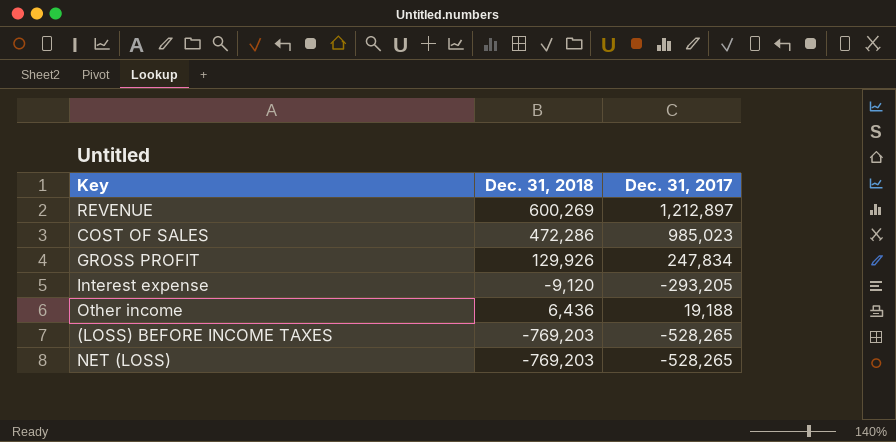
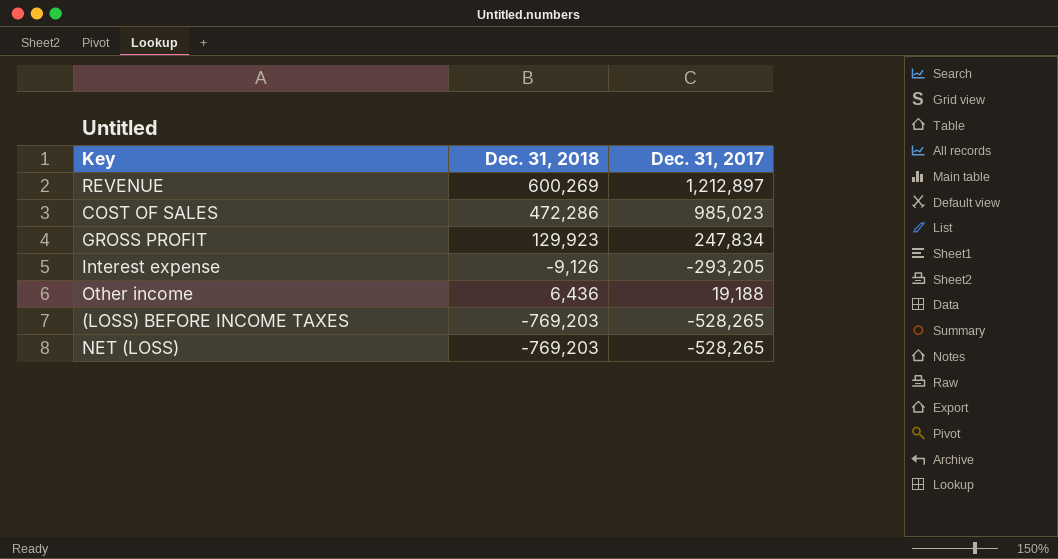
GROSS PROFIT | Dec. 31, 2018: 129,926 -> 129,923
Interest expense | Dec. 31, 2018: -9,120 -> -9,126

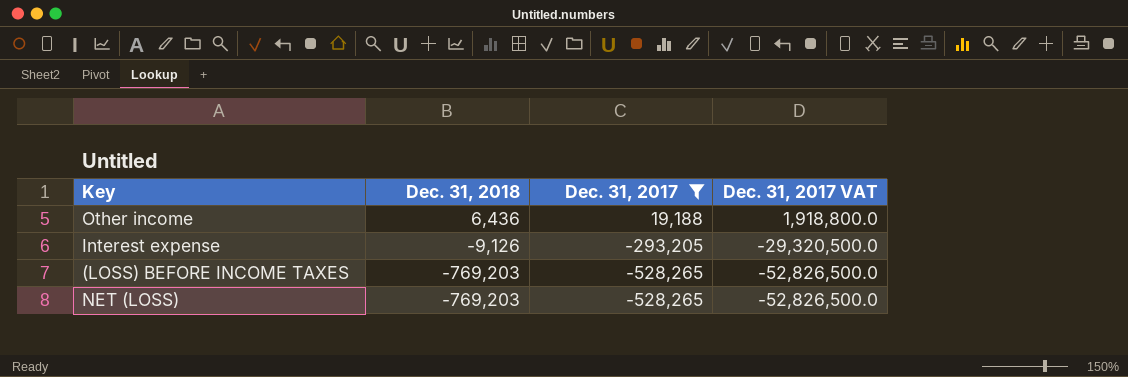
filter: none -> Dec. 31, 2017 <= 19,188
row order: none -> Dec. 31, 2018 descending
column Dec. 31, 2017 VAT | formula: none -> [Dec. 31, 2017] * 100

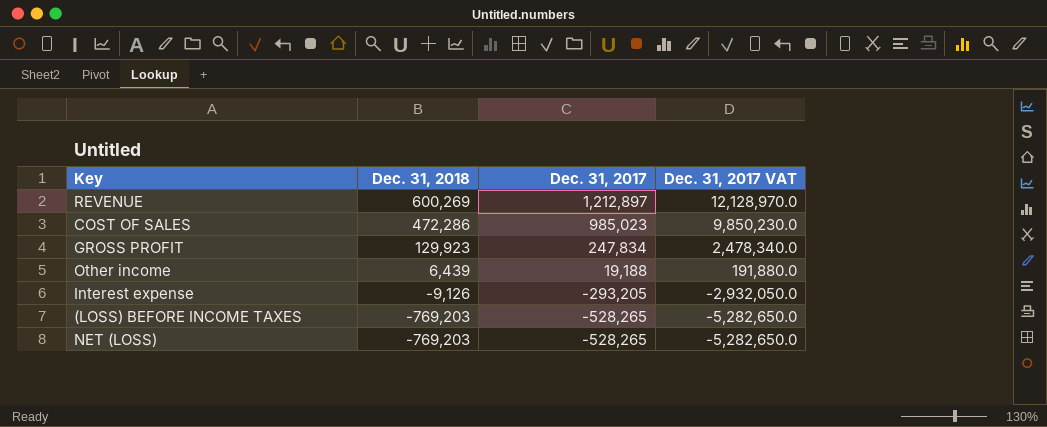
filter: Dec. 31, 2017 <= 19,188 -> none
column Dec. 31, 2017 VAT | formula: [Dec. 31, 2017] * 100 -> [Dec. 31, 2017] * 10
Other income | Dec. 31, 2018: 6,436 -> 6,439

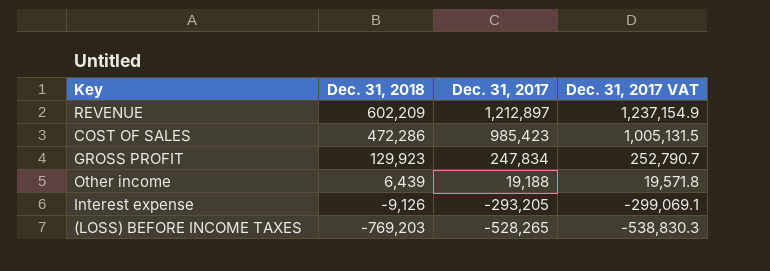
column Dec. 31, 2017 VAT | formula: [Dec. 31, 2017] * 10 -> [Dec. 31, 2017] * 1.02
row NET (LOSS): -769,203 | -528,265 | -5,282,650.0 -> none
REVENUE | Dec. 31, 2018: 600,269 -> 602,209
COST OF SALES | Dec. 31, 2017: 985,023 -> 985,423

